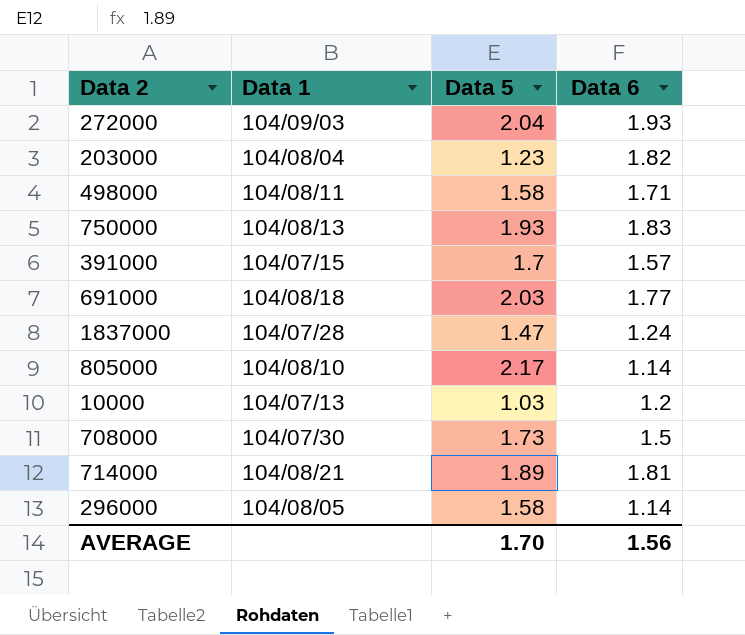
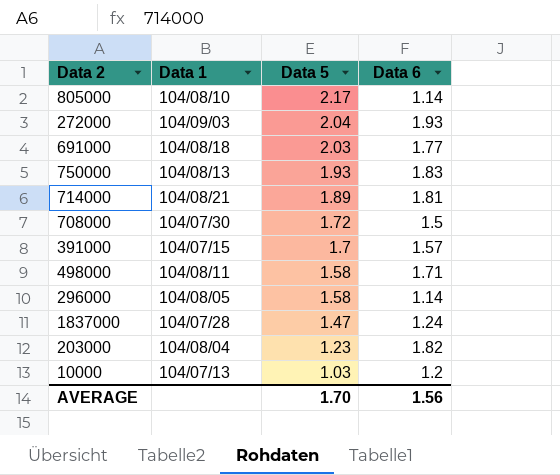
row order: none -> Data 5 descending
708000 | Data 5: 1.73 -> 1.72

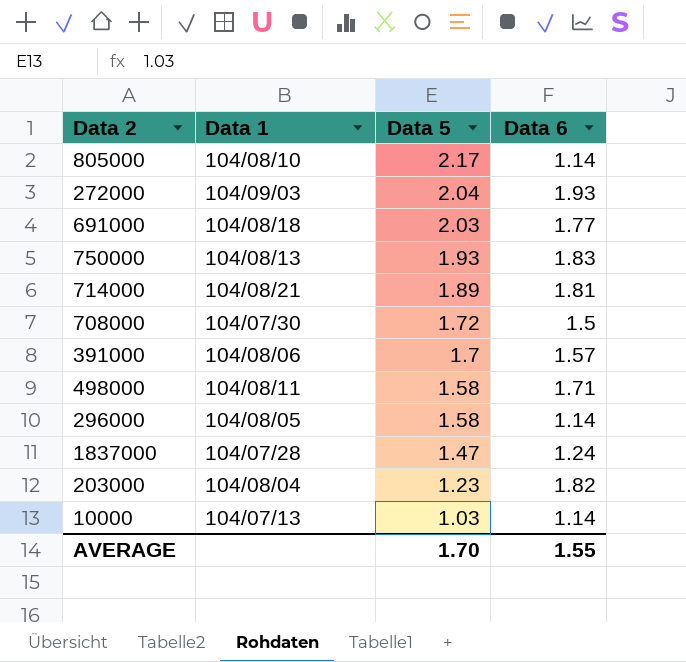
391000 | Data 1: 104/07/15 -> 104/08/06
10000 | Data 6: 1.2 -> 1.14
AVERAGE | Data 6: 1.56 -> 1.55

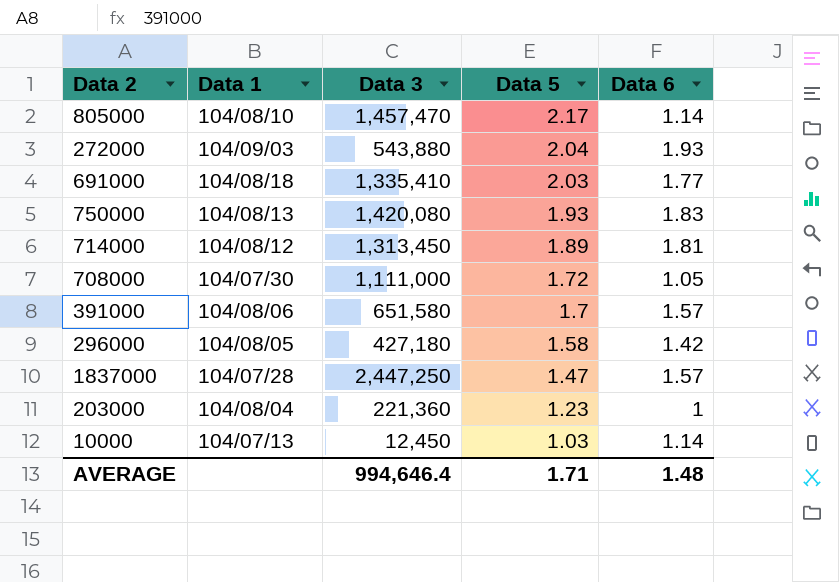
column Data 3 | position: none -> 3
row 498000: 104/08/11 | 1.58 | 1.71 -> none
714000 | Data 1: 104/08/21 -> 104/08/12
708000 | Data 6: 1.5 -> 1.05
296000 | Data 6: 1.14 -> 1.42
1837000 | Data 6: 1.24 -> 1.57
203000 | Data 6: 1.82 -> 1
AVERAGE | Data 5: 1.70 -> 1.71
AVERAGE | Data 6: 1.55 -> 1.48

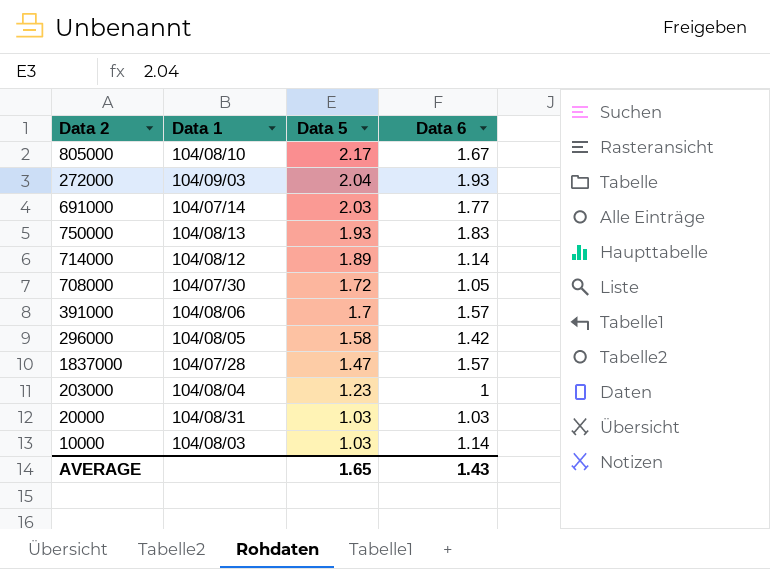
column Data 3 | position: 3 -> none
805000 | Data 6: 1.14 -> 1.67
691000 | Data 1: 104/08/18 -> 104/07/14
714000 | Data 6: 1.81 -> 1.14
row 20000: none -> 104/08/31 | 1.03 | 1.03
10000 | Data 1: 104/07/13 -> 104/08/03
AVERAGE | Data 5: 1.71 -> 1.65
AVERAGE | Data 6: 1.48 -> 1.43

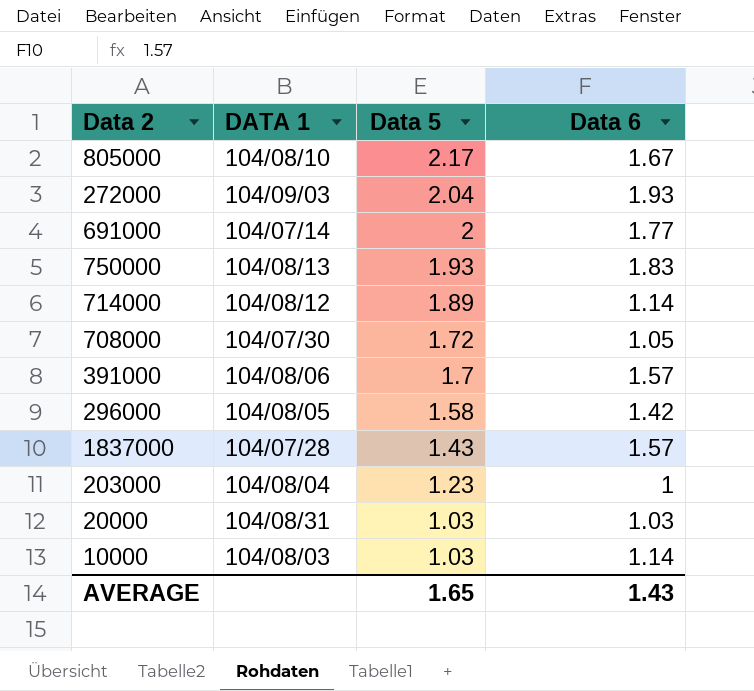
column name: Data 1 -> DATA 1
691000 | Data 5: 2.03 -> 2
1837000 | Data 5: 1.47 -> 1.43

